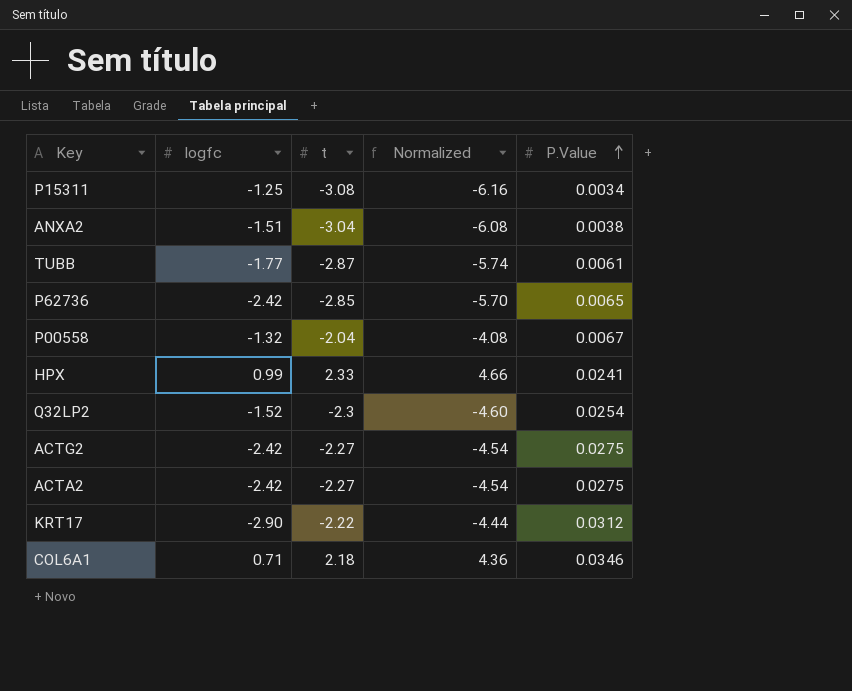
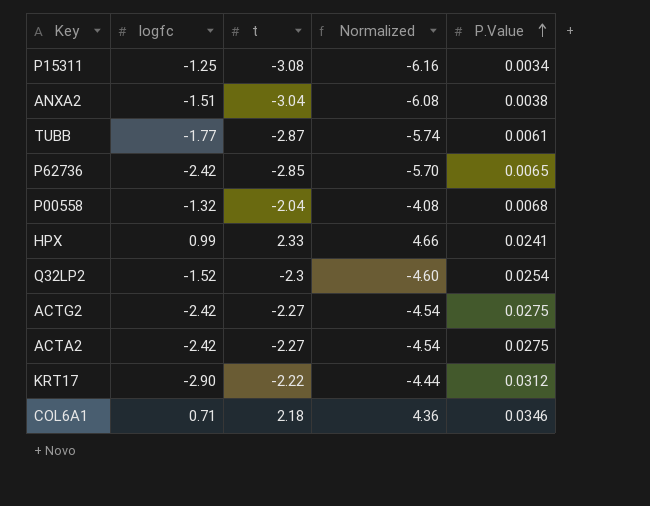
P00558 | P.Value: 0.0067 -> 0.0068

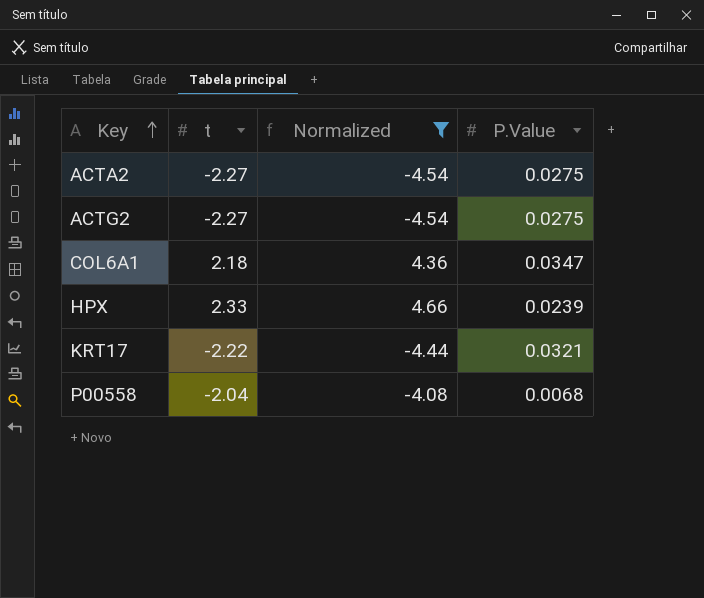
filter: none -> Normalized >= -4.54
row order: P.Value ascending -> Key ascending
column logfc | position: 2 -> none
COL6A1 | P.Value: 0.0346 -> 0.0347
HPX | P.Value: 0.0241 -> 0.0239
KRT17 | P.Value: 0.0312 -> 0.0321

